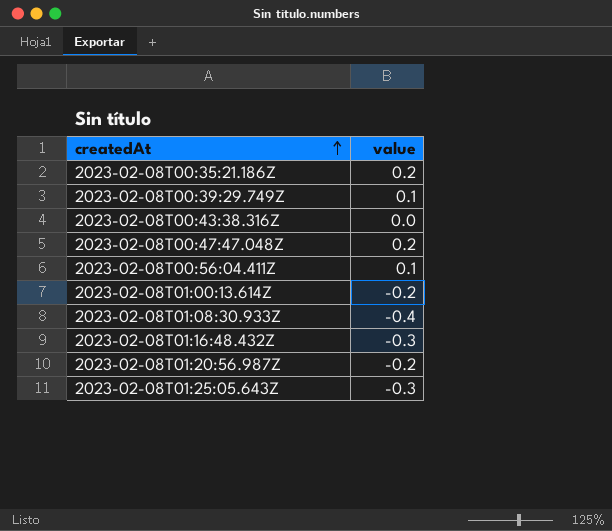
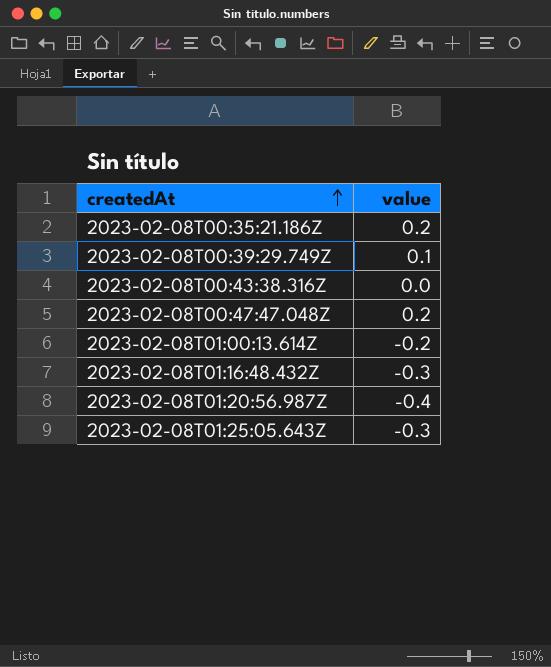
row 2023-02-08T00:56:04.411Z: 0.1 -> none
row 2023-02-08T01:08:30.933Z: -0.4 -> none
2023-02-08T01:20:56.987Z | value: -0.2 -> -0.4

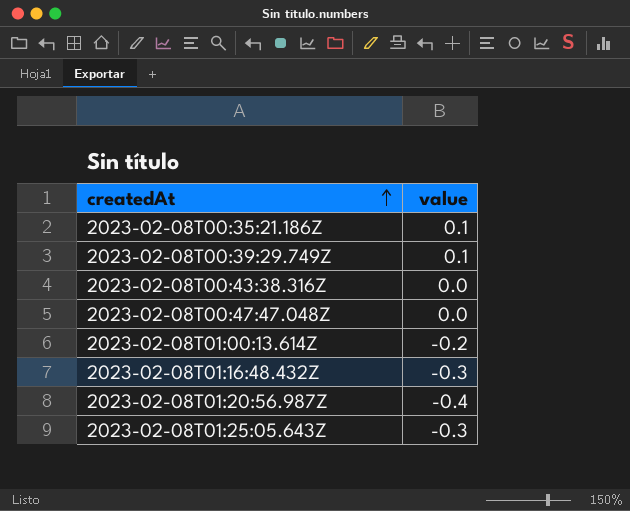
2023-02-08T00:35:21.186Z | value: 0.2 -> 0.1
2023-02-08T00:47:47.048Z | value: 0.2 -> 0.0

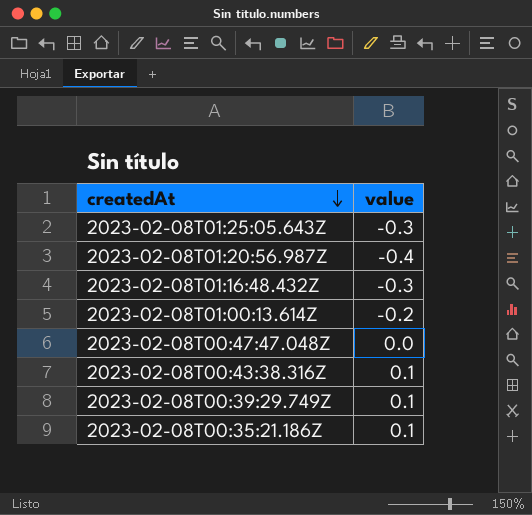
row order: createdAt ascending -> createdAt descending
2023-02-08T00:43:38.316Z | value: 0.0 -> 0.1

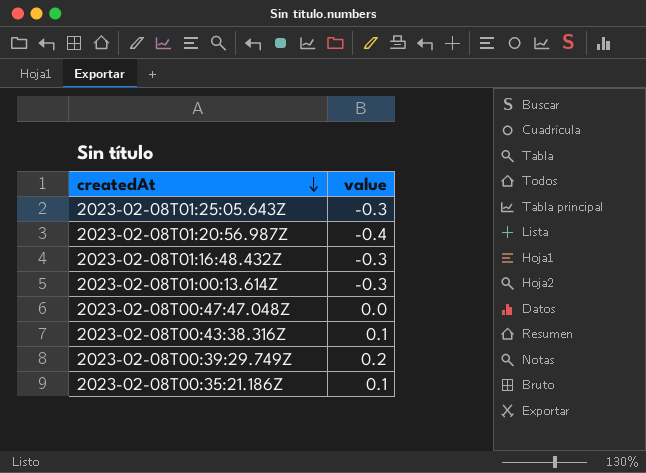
2023-02-08T01:00:13.614Z | value: -0.2 -> -0.3
2023-02-08T00:39:29.749Z | value: 0.1 -> 0.2

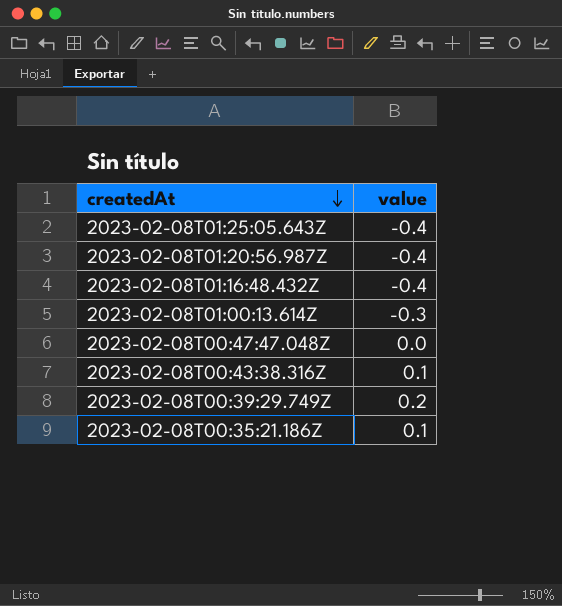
2023-02-08T01:25:05.643Z | value: -0.3 -> -0.4
2023-02-08T01:16:48.432Z | value: -0.3 -> -0.4

